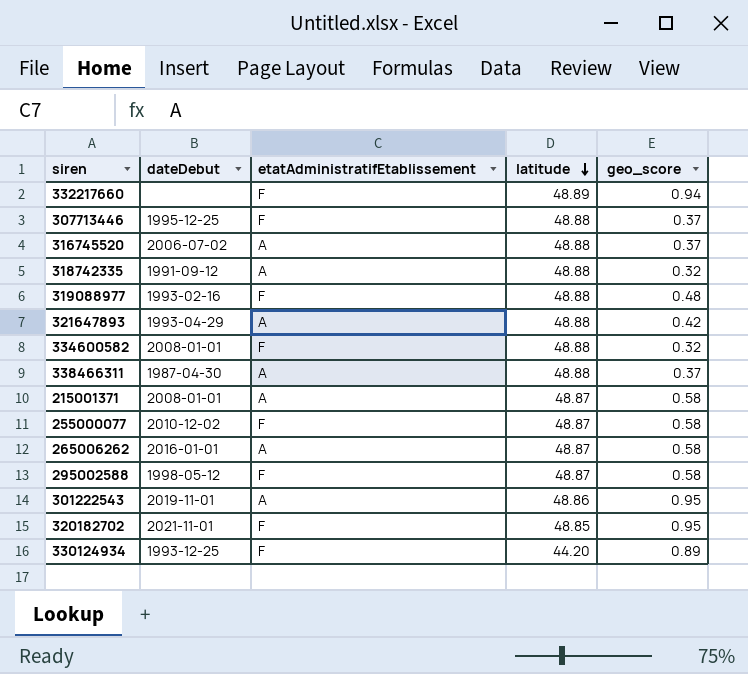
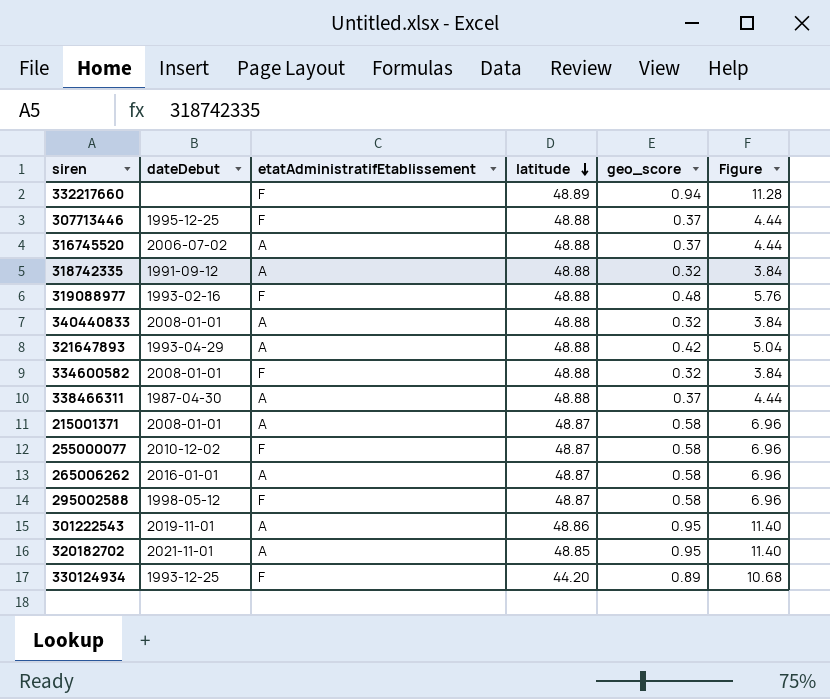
column Figure | formula: none -> [geo_score] * 12
row 340440833: none -> 2008-01-01 | A | 48.88 | 0.32 | 3.84
320182702 | etatAdministratifEtablissement: F -> A

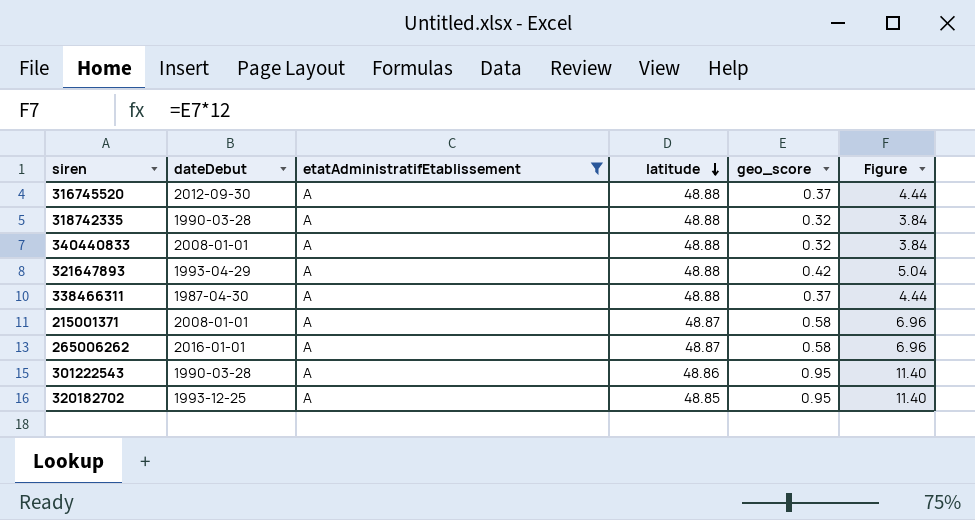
filter: none -> etatAdministratifEtablissement = A
316745520 | dateDebut: 2006-07-02 -> 2012-09-30
318742335 | dateDebut: 1991-09-12 -> 1990-03-28
301222543 | dateDebut: 2019-11-01 -> 1990-03-28
320182702 | dateDebut: 2021-11-01 -> 1993-12-25

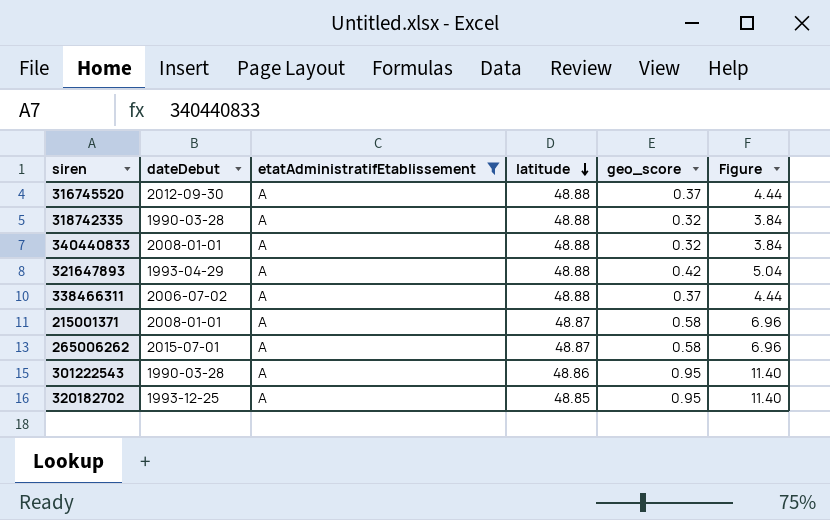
338466311 | dateDebut: 1987-04-30 -> 2006-07-02
265006262 | dateDebut: 2016-01-01 -> 2015-07-01

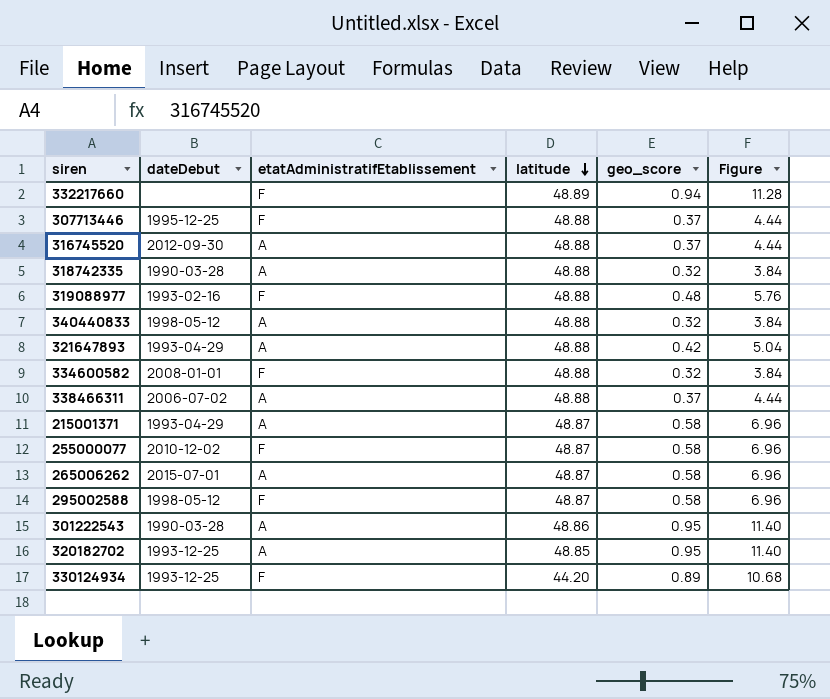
filter: etatAdministratifEtablissement = A -> none
340440833 | dateDebut: 2008-01-01 -> 1998-05-12
215001371 | dateDebut: 2008-01-01 -> 1993-04-29

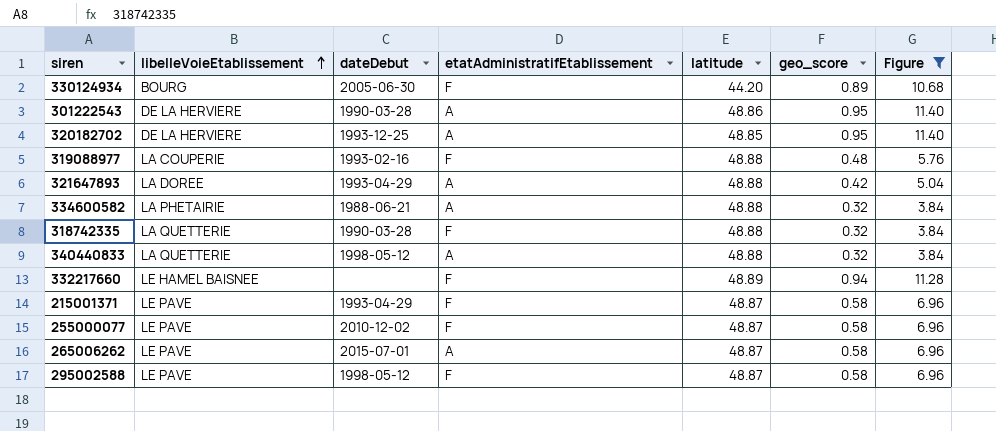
filter: none -> Figure != 4.44
row order: latitude descending -> libelleVoieEtablissement ascending
column libelleVoieEtablissement | position: none -> 2
330124934 | dateDebut: 1993-12-25 -> 2005-06-30
334600582 | dateDebut: 2008-01-01 -> 1988-06-21
334600582 | etatAdministratifEtablissement: F -> A
318742335 | etatAdministratifEtablissement: A -> F
215001371 | etatAdministratifEtablissement: A -> F

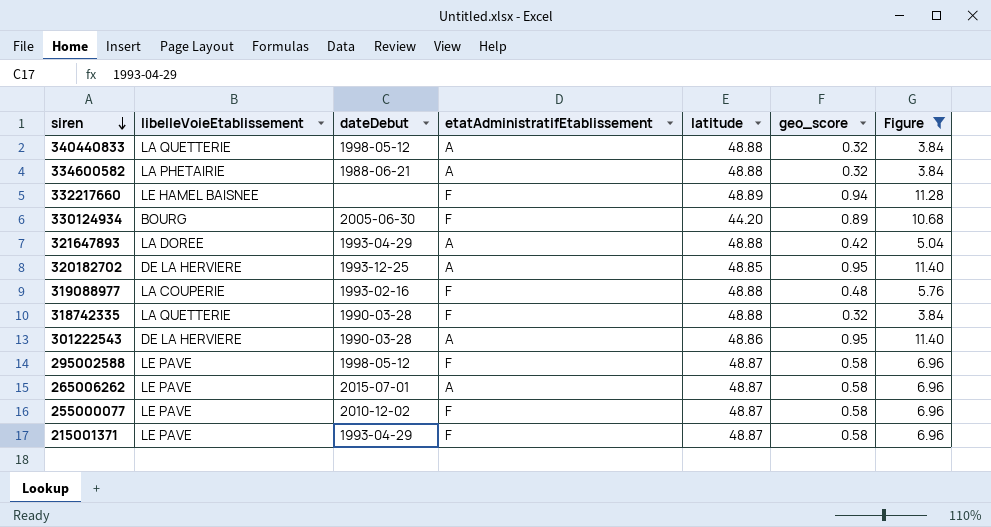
row order: libelleVoieEtablissement ascending -> siren descending

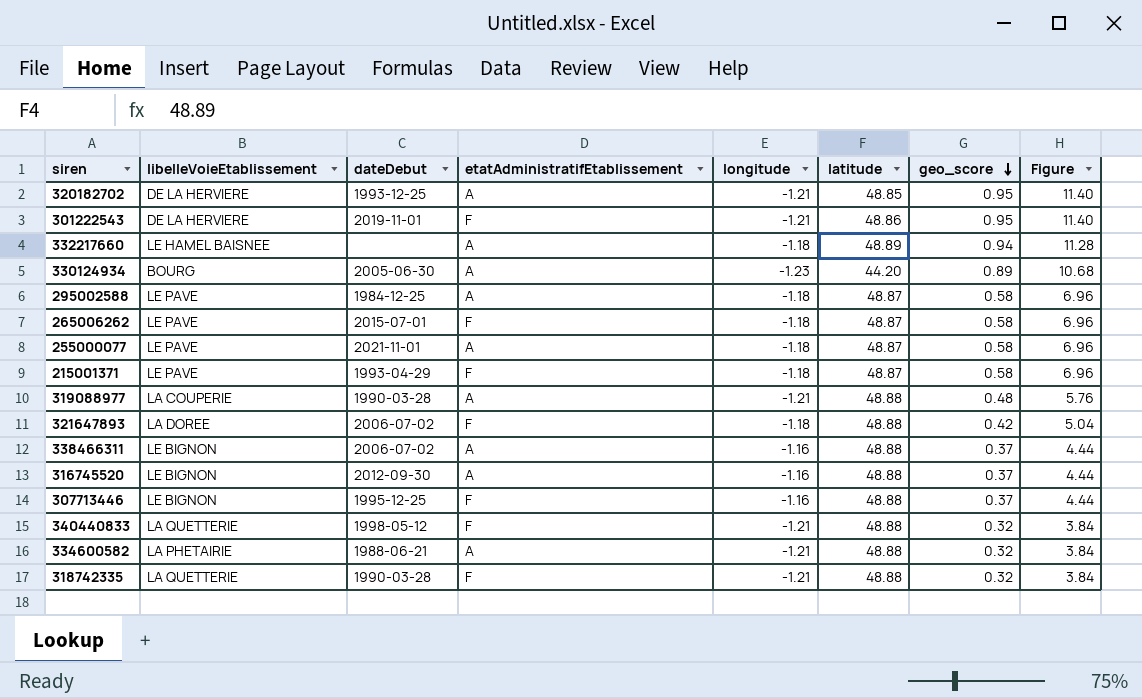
filter: Figure != 4.44 -> none
row order: siren descending -> geo_score descending
column longitude | position: none -> 5
301222543 | dateDebut: 1990-03-28 -> 2019-11-01
301222543 | etatAdministratifEtablissement: A -> F
332217660 | etatAdministratifEtablissement: F -> A
330124934 | etatAdministratifEtablissement: F -> A
295002588 | dateDebut: 1998-05-12 -> 1984-12-25
295002588 | etatAdministratifEtablissement: F -> A
265006262 | etatAdministratifEtablissement: A -> F
255000077 | dateDebut: 2010-12-02 -> 2021-11-01
255000077 | etatAdministratifEtablissement: F -> A
319088977 | dateDebut: 1993-02-16 -> 1990-03-28
319088977 | etatAdministratifEtablissement: F -> A
321647893 | dateDebut: 1993-04-29 -> 2006-07-02
321647893 | etatAdministratifEtablissement: A -> F
340440833 | etatAdministratifEtablissement: A -> F

